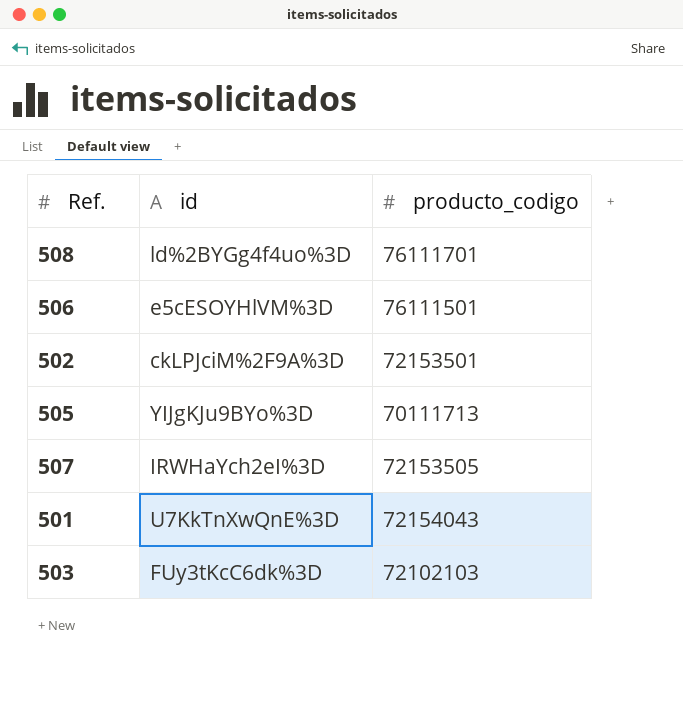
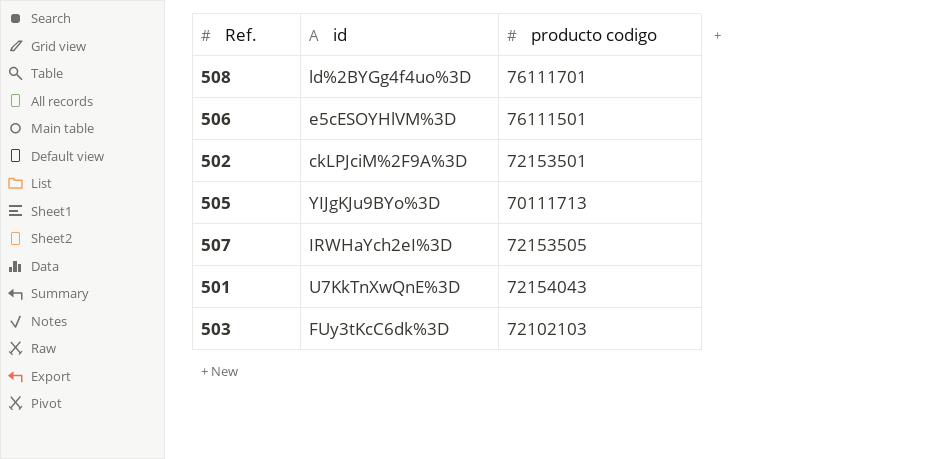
column name: producto_codigo -> producto codigo

